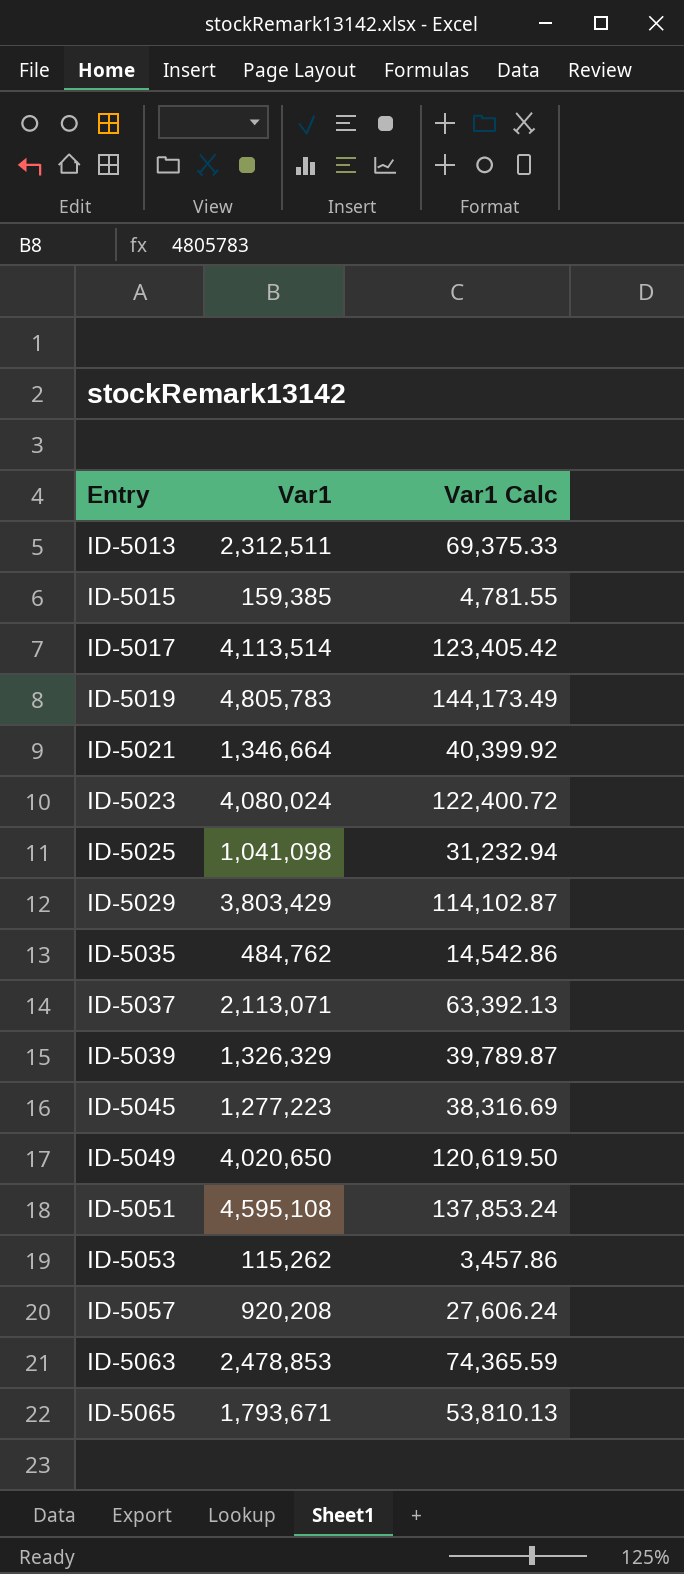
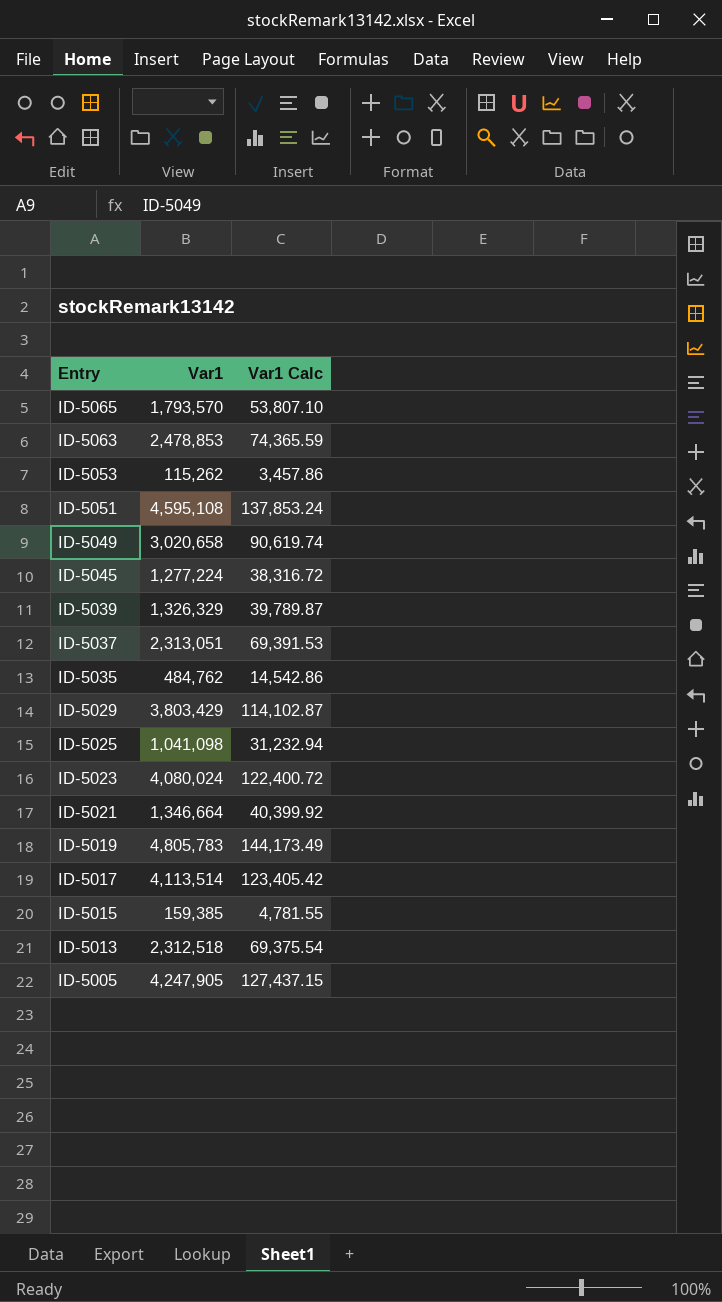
row order: Entry ascending -> Entry descending
row ID-5057: 920,208 | 27,606.24 -> none
ID-5065 | Var1: 1,793,671 -> 1,793,570
ID-5065 | Var1 Calc: 53,810.13 -> 53,807.10
ID-5049 | Var1: 4,020,650 -> 3,020,658
ID-5049 | Var1 Calc: 120,619.50 -> 90,619.74
ID-5045 | Var1: 1,277,223 -> 1,277,224
ID-5045 | Var1 Calc: 38,316.69 -> 38,316.72
ID-5037 | Var1: 2,113,071 -> 2,313,051
ID-5037 | Var1 Calc: 63,392.13 -> 69,391.53
ID-5013 | Var1: 2,312,511 -> 2,312,518
ID-5013 | Var1 Calc: 69,375.33 -> 69,375.54
row ID-5005: none -> 4,247,905 | 127,437.15

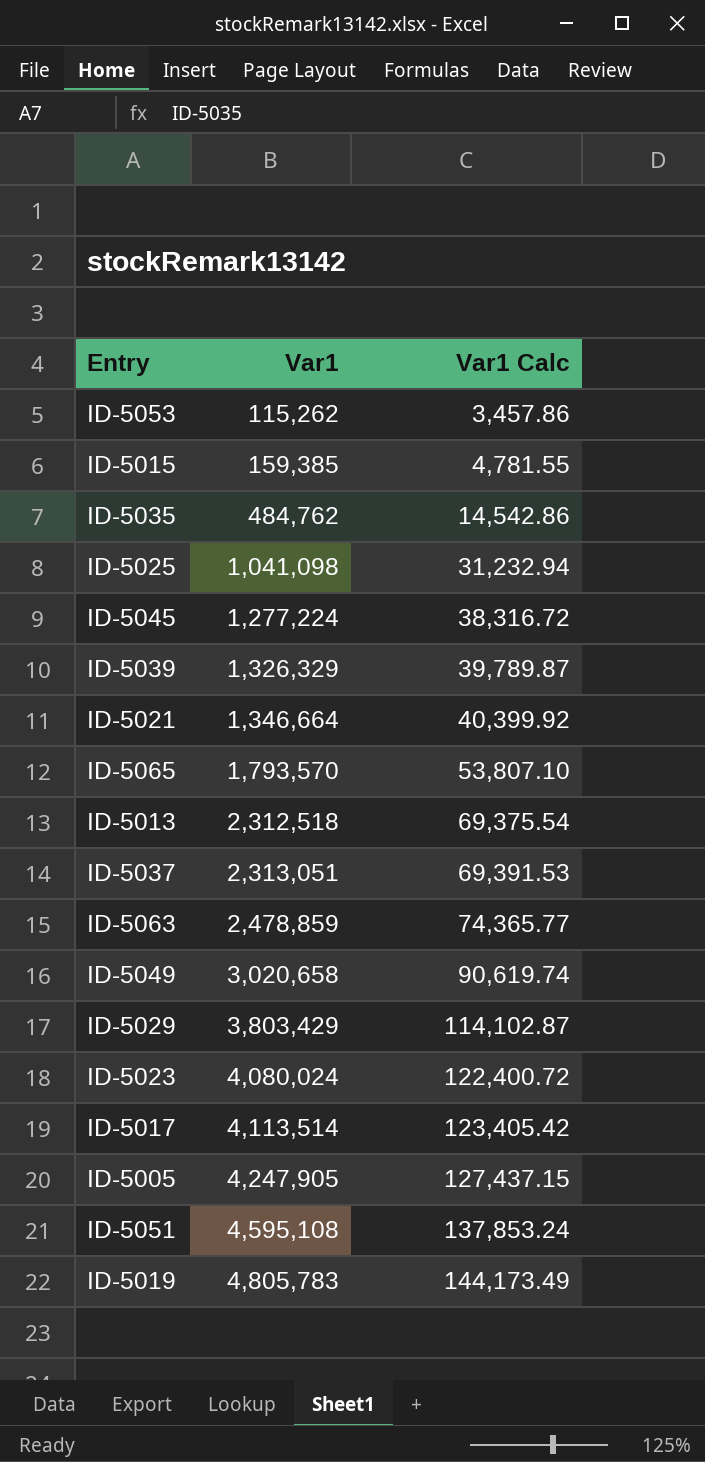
row order: Entry descending -> Var1 ascending
ID-5063 | Var1: 2,478,853 -> 2,478,859
ID-5063 | Var1 Calc: 74,365.59 -> 74,365.77

